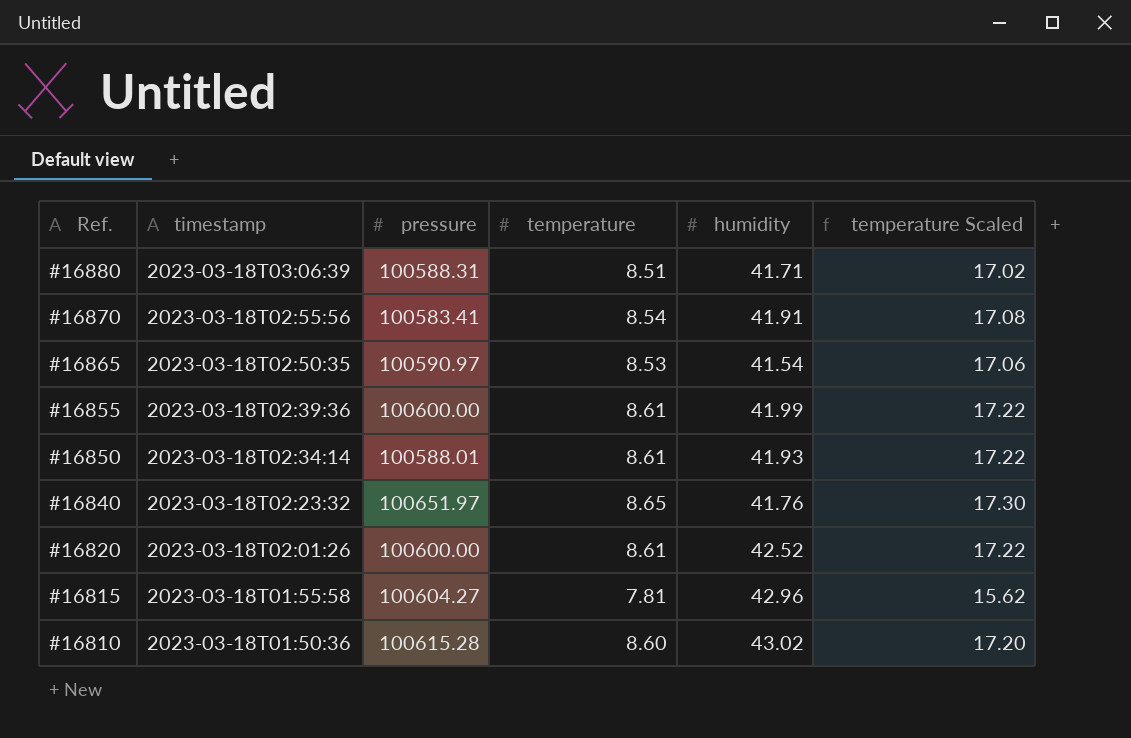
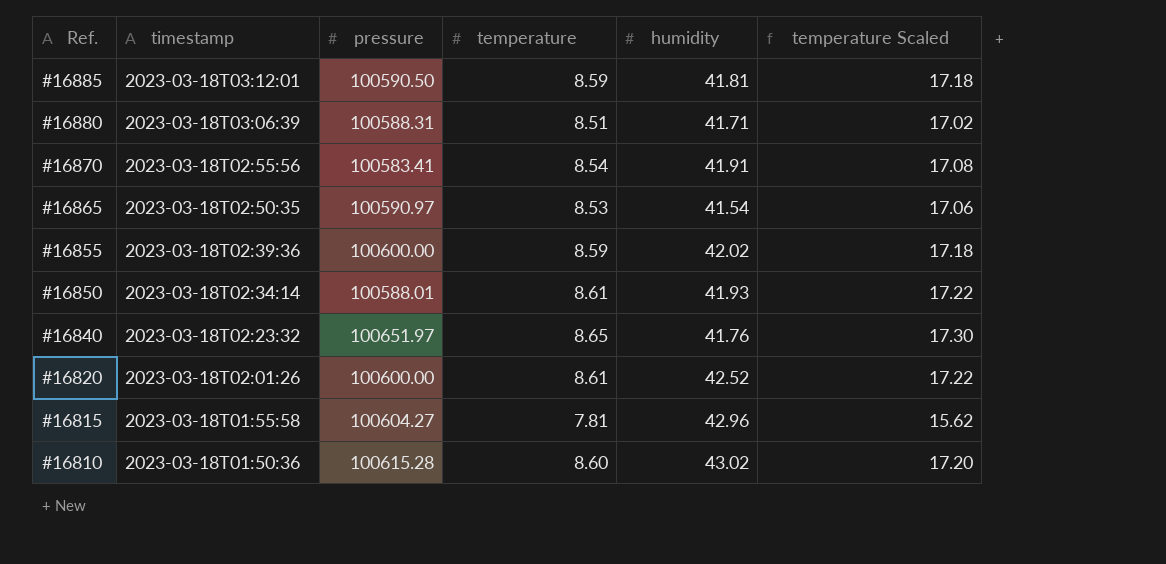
row #16885: none -> 2023-03-18T03:12:01 | 100590.50 | 8.59 | 41.81 | 17.18
#16855 | temperature: 8.61 -> 8.59
#16855 | humidity: 41.99 -> 42.02
#16855 | temperature Scaled: 17.22 -> 17.18

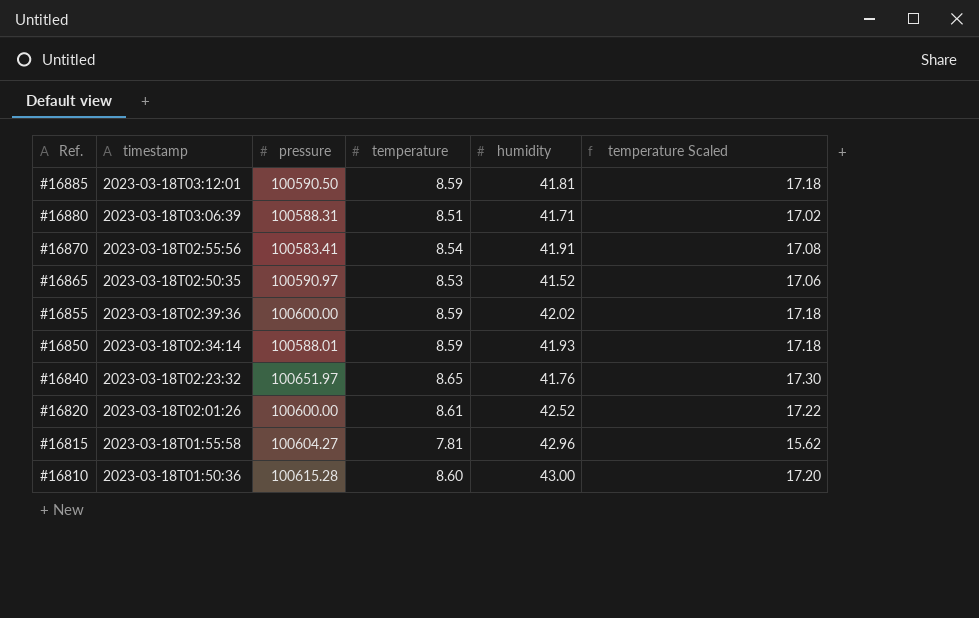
#16865 | humidity: 41.54 -> 41.52
#16850 | temperature: 8.61 -> 8.59
#16850 | temperature Scaled: 17.22 -> 17.18
#16810 | humidity: 43.02 -> 43.00

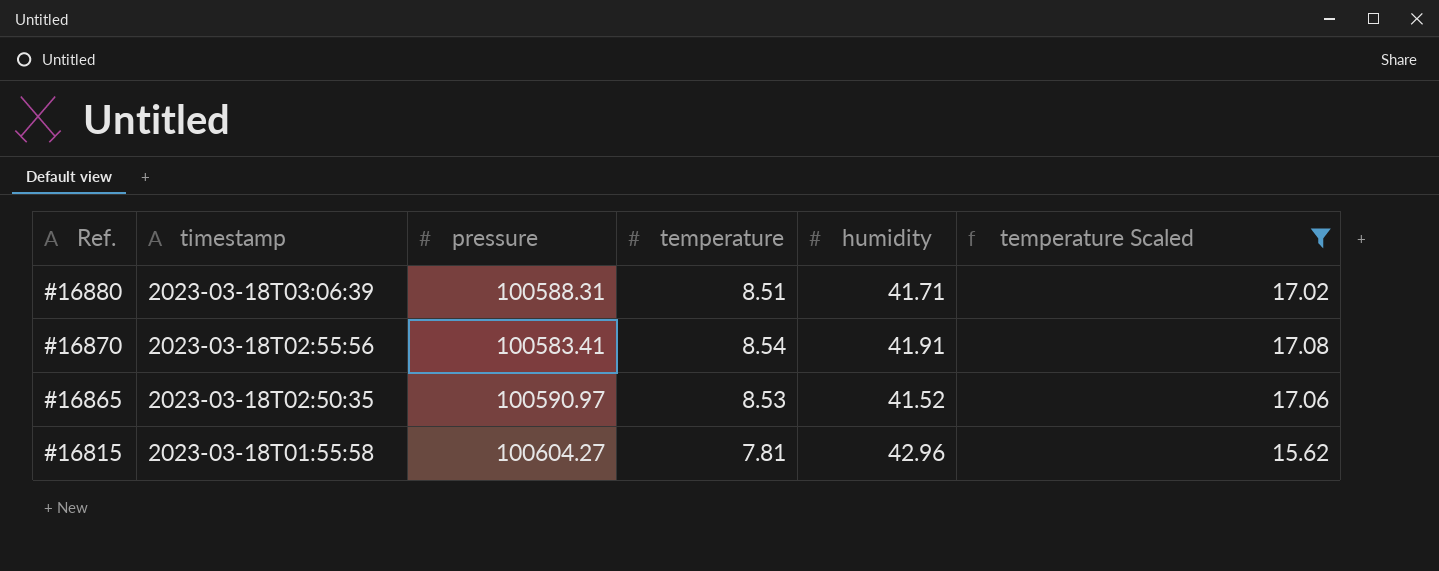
filter: none -> temperature Scaled <= 17.08

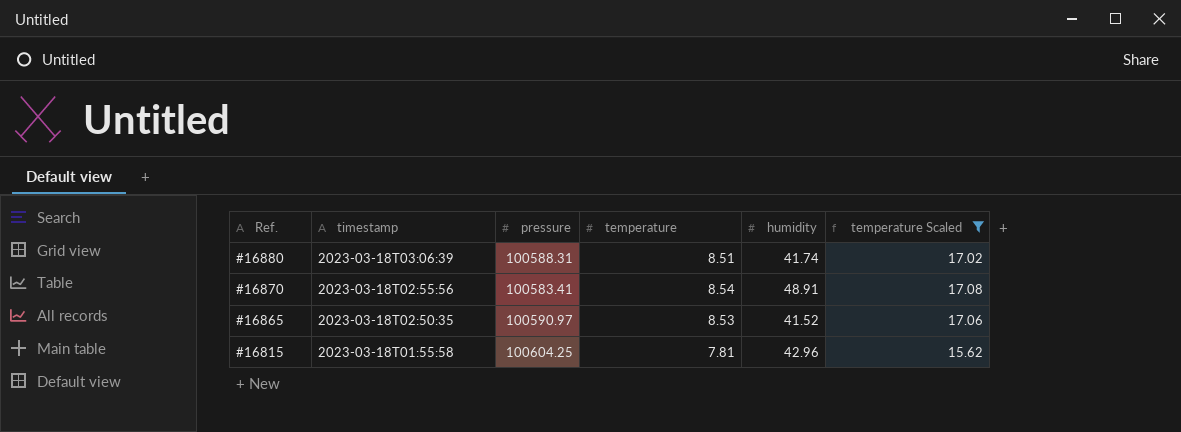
#16880 | humidity: 41.71 -> 41.74
#16870 | humidity: 41.91 -> 48.91
#16815 | pressure: 100604.27 -> 100604.25

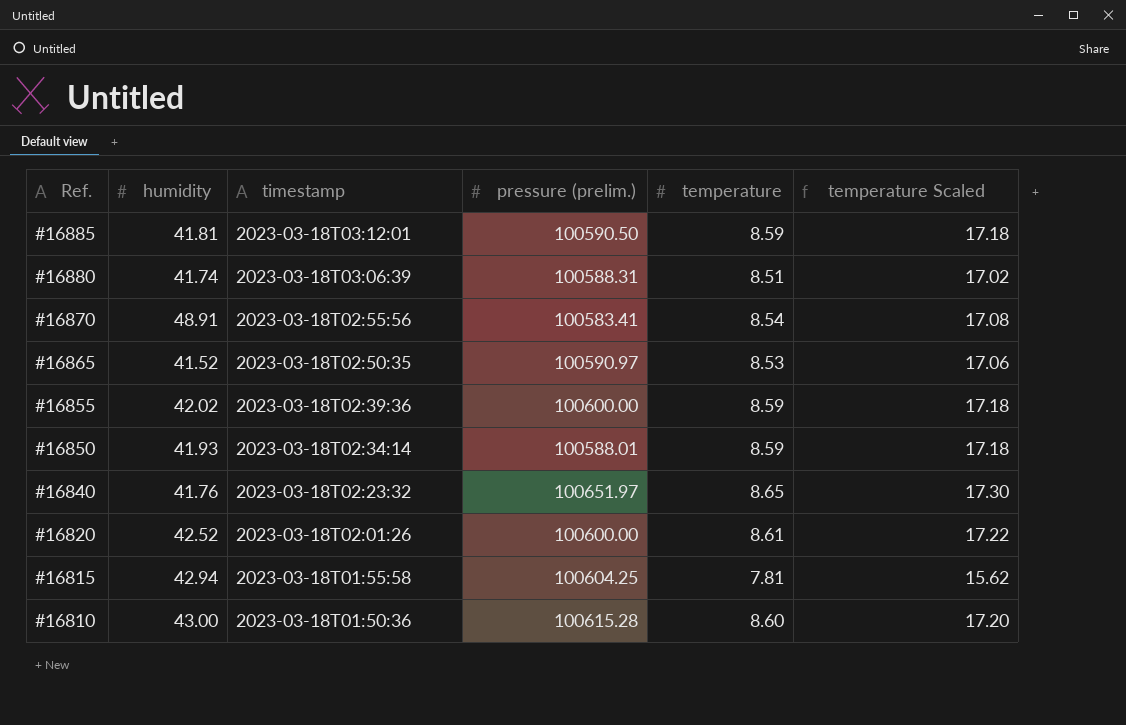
filter: temperature Scaled <= 17.08 -> none
column humidity | position: 5 -> 2
column name: pressure -> pressure (prelim.)
#16815 | humidity: 42.96 -> 42.94

